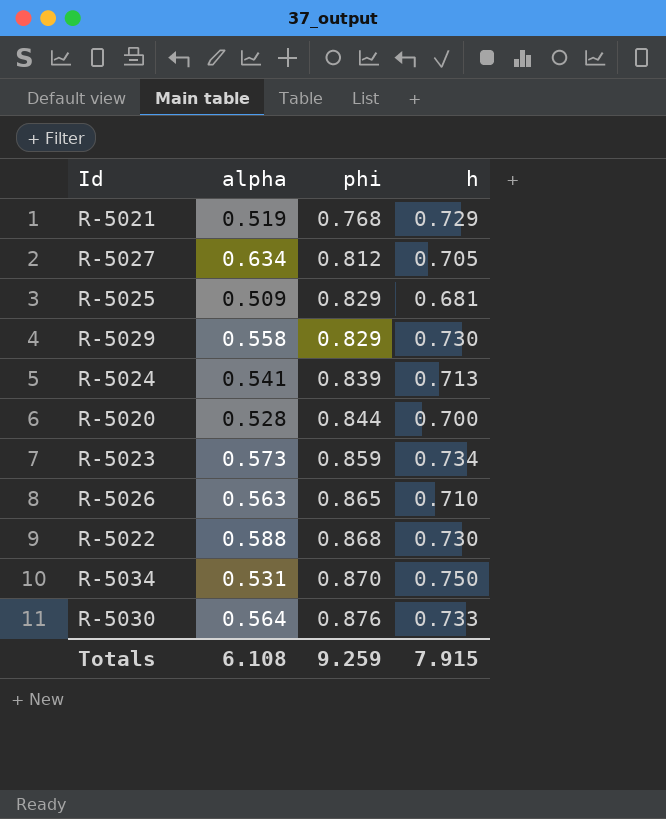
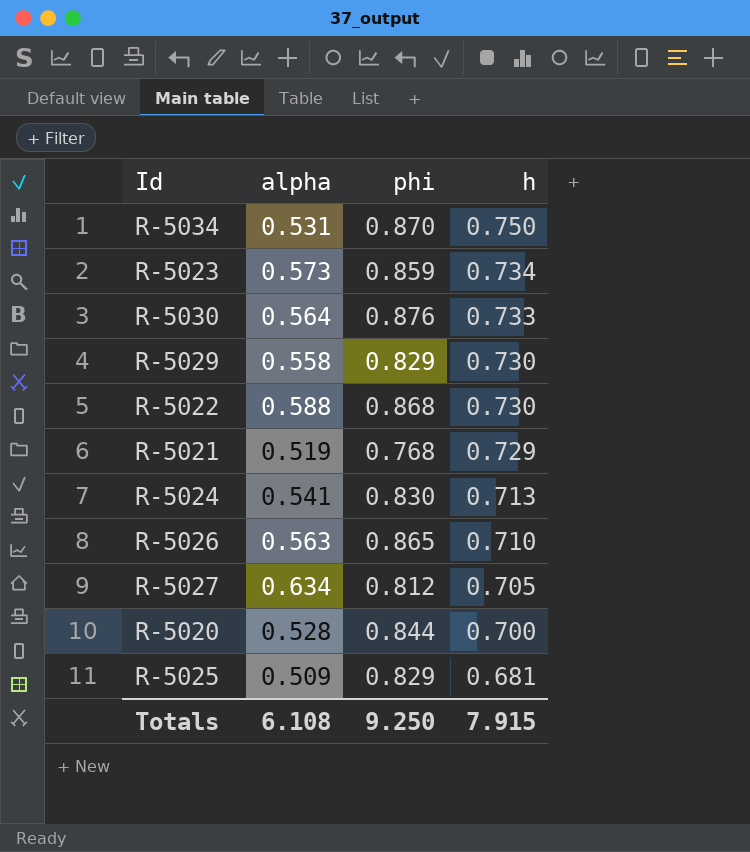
row order: phi ascending -> h descending
R-5024 | phi: 0.839 -> 0.830
Totals | phi: 9.259 -> 9.250

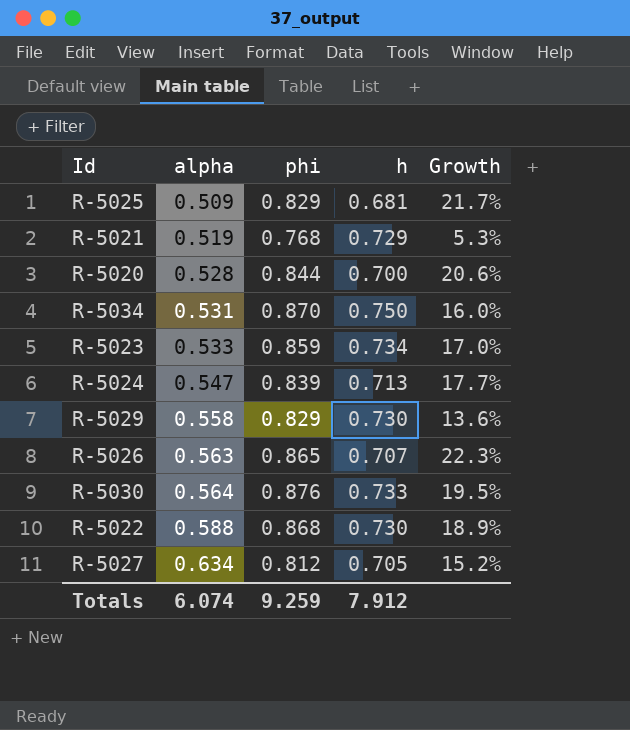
row order: h descending -> alpha ascending
column Growth | formula: none -> ([phi] - [h]) / [h]
R-5023 | alpha: 0.573 -> 0.533
R-5024 | alpha: 0.541 -> 0.547
R-5024 | phi: 0.830 -> 0.839
R-5026 | h: 0.710 -> 0.707
Totals | alpha: 6.108 -> 6.074
Totals | phi: 9.250 -> 9.259
Totals | h: 7.915 -> 7.912

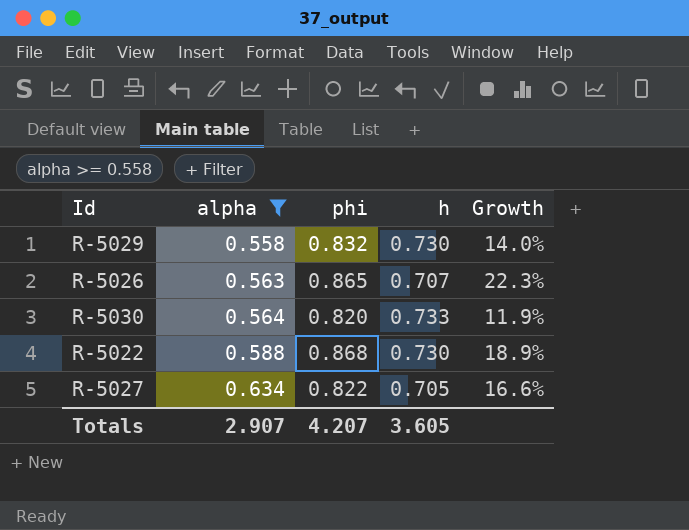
filter: none -> alpha >= 0.558
R-5029 | phi: 0.829 -> 0.832
R-5029 | Growth: 13.6% -> 14.0%
R-5030 | phi: 0.876 -> 0.820
R-5030 | Growth: 19.5% -> 11.9%
R-5027 | phi: 0.812 -> 0.822
R-5027 | Growth: 15.2% -> 16.6%
Totals | alpha: 6.074 -> 2.907
Totals | phi: 9.259 -> 4.207
Totals | h: 7.912 -> 3.605

